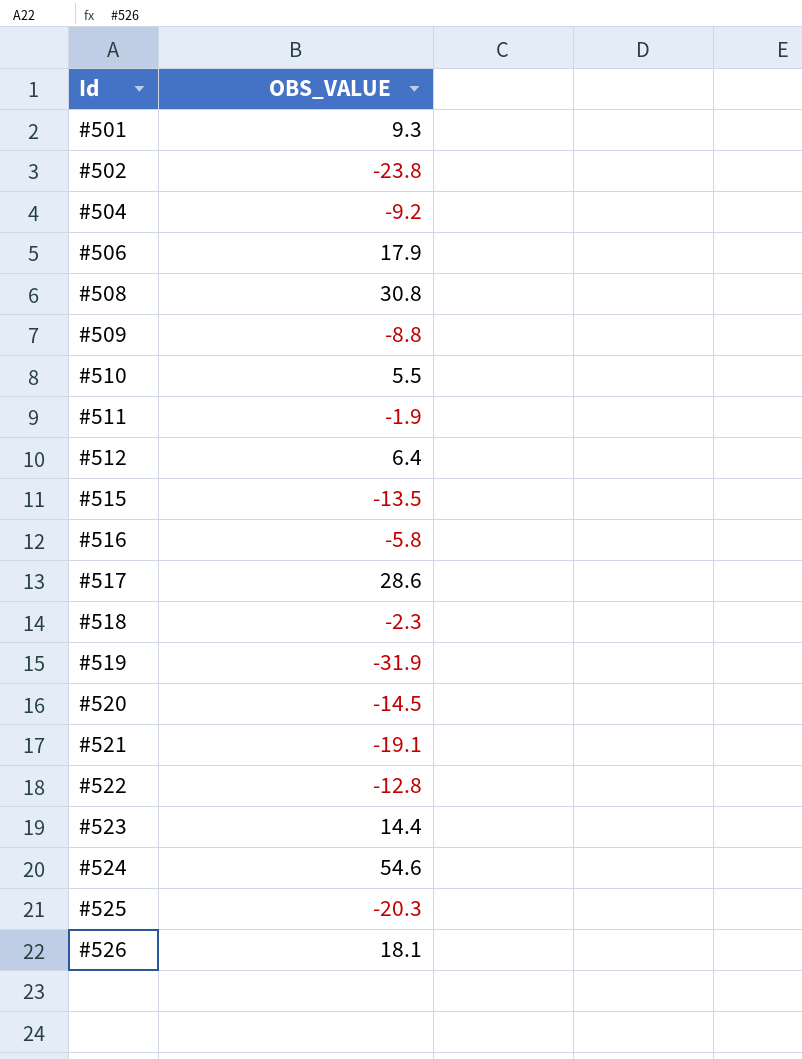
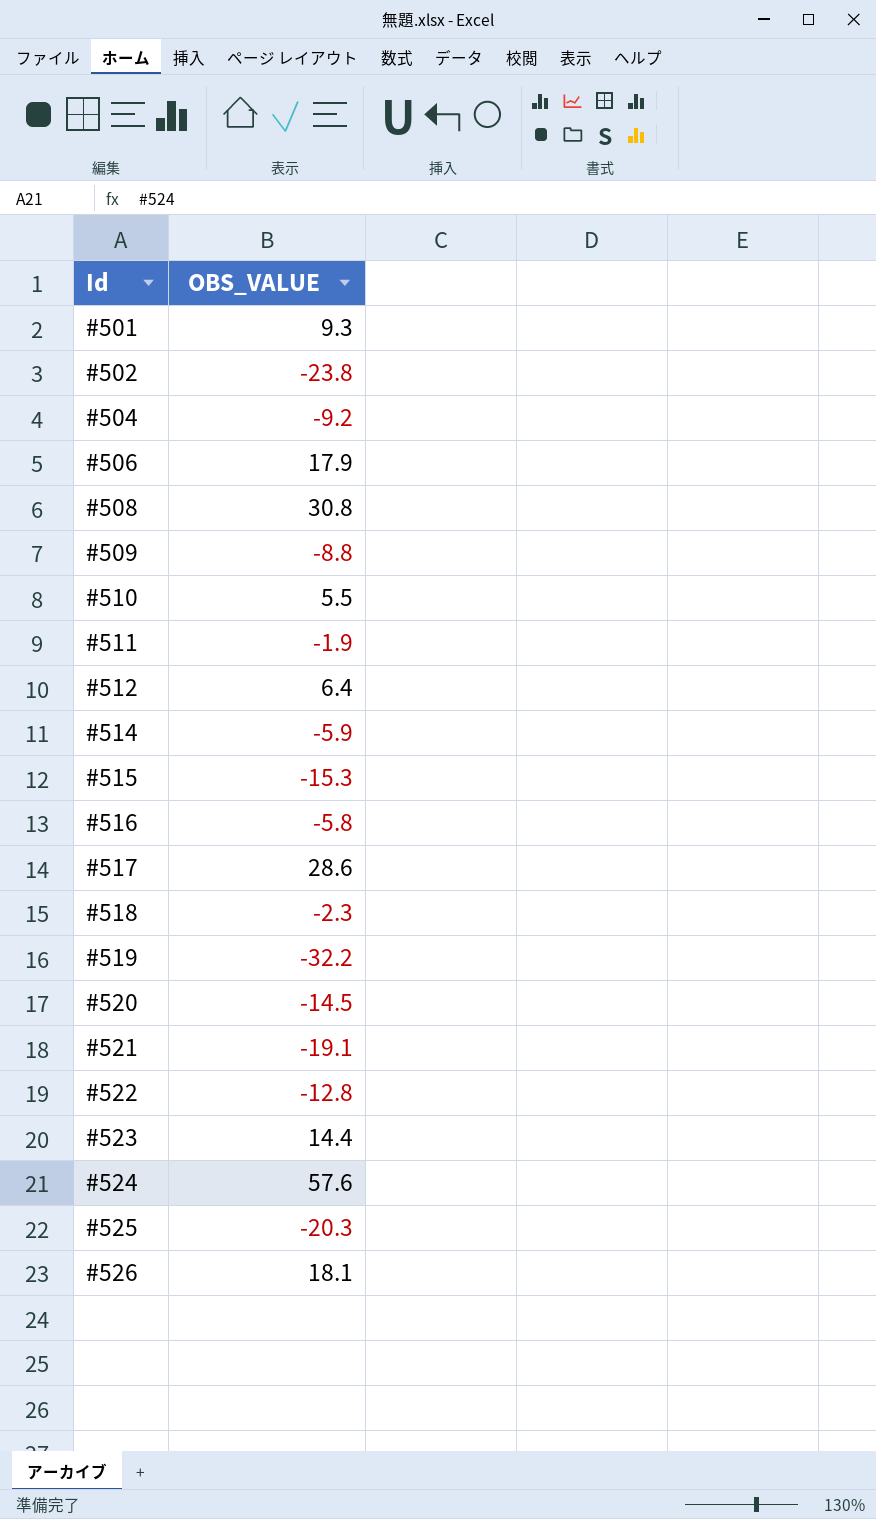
row #514: none -> -5.9
#515 | OBS_VALUE: -13.5 -> -15.3
#519 | OBS_VALUE: -31.9 -> -32.2
#524 | OBS_VALUE: 54.6 -> 57.6

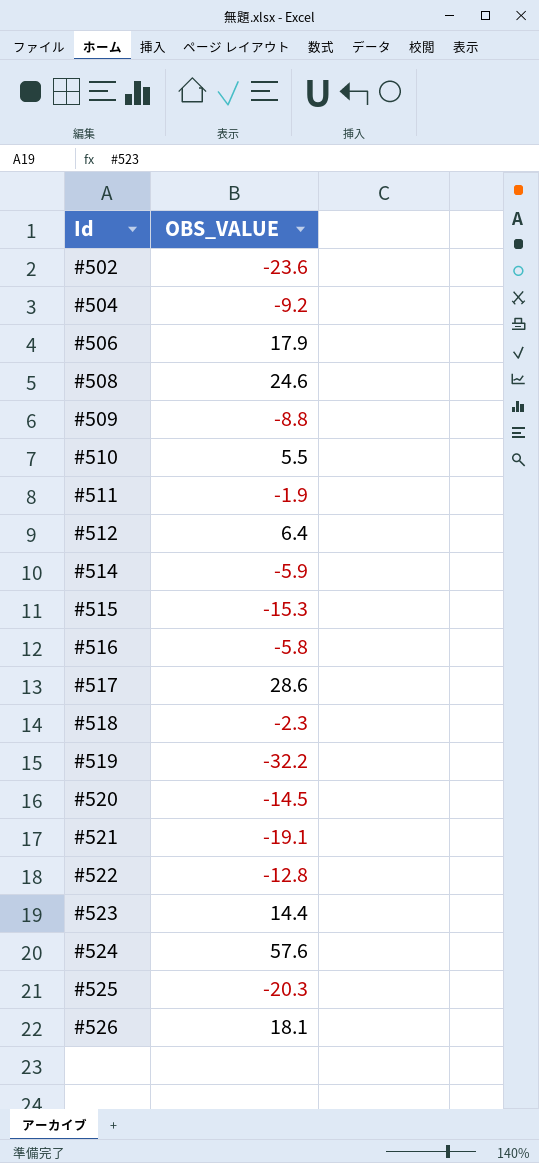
row #501: 9.3 -> none
#502 | OBS_VALUE: -23.8 -> -23.6
#508 | OBS_VALUE: 30.8 -> 24.6

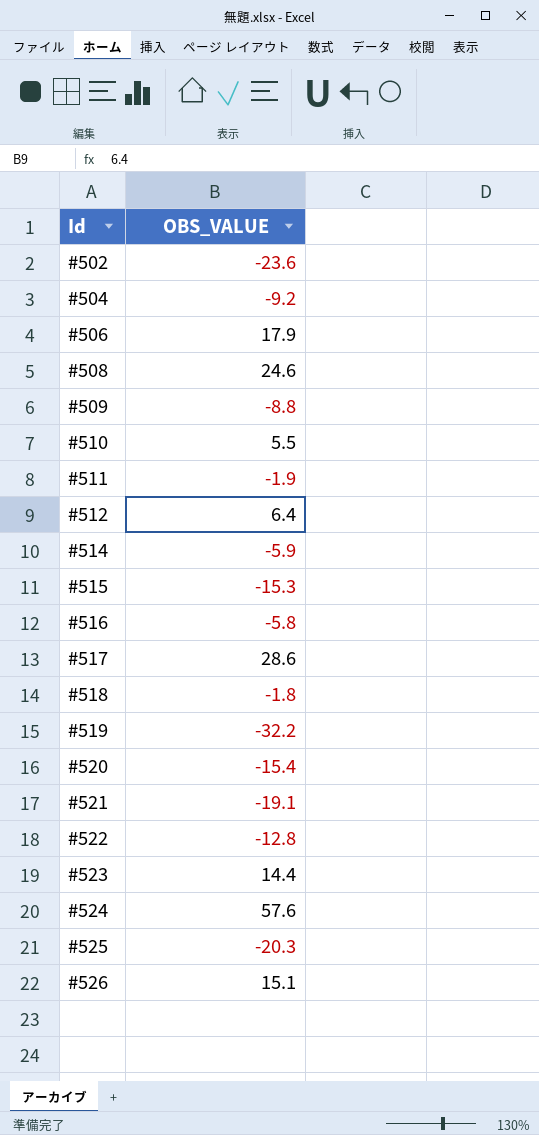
#518 | OBS_VALUE: -2.3 -> -1.8
#520 | OBS_VALUE: -14.5 -> -15.4
#526 | OBS_VALUE: 18.1 -> 15.1

